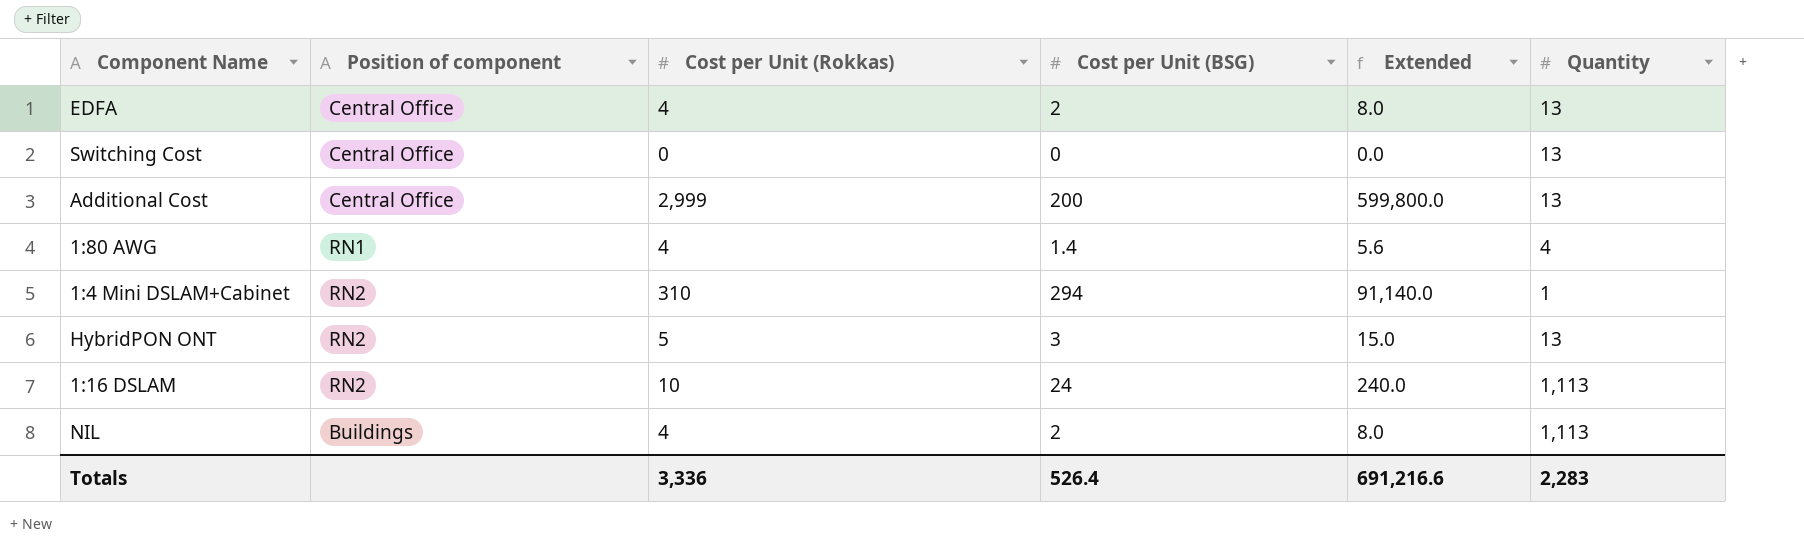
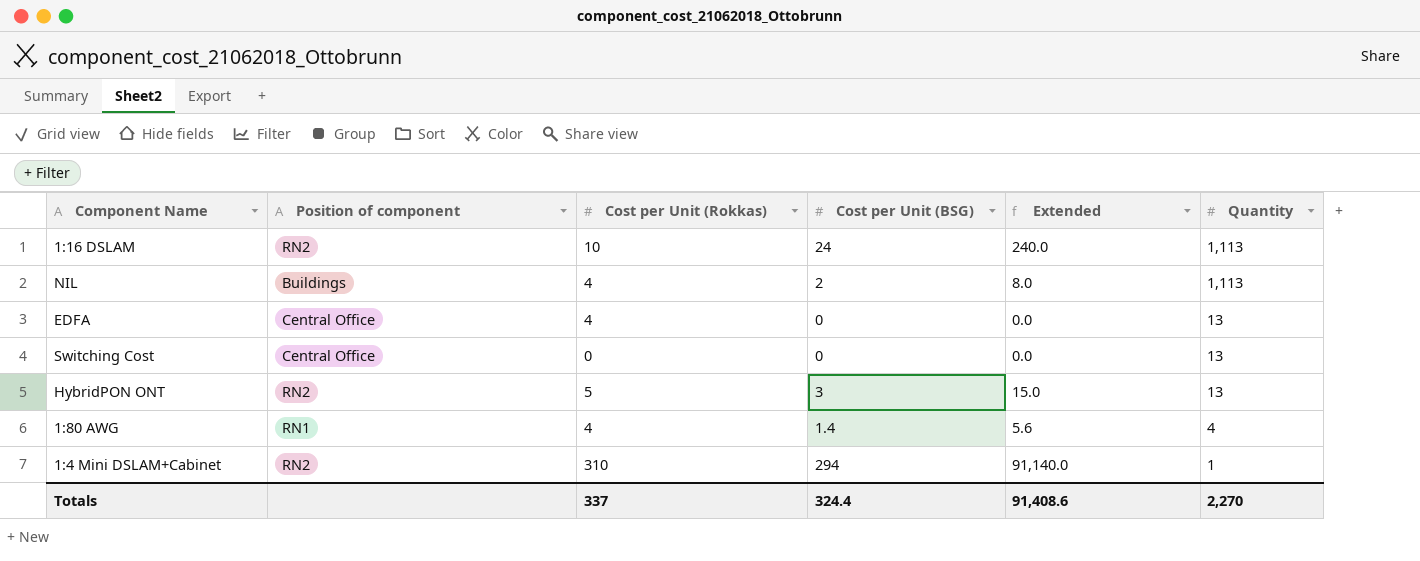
row order: none -> Quantity descending
row Additional Cost: Central Office | 2,999 | 200 | 599,800.0 | 13 -> none
EDFA | Cost per Unit (BSG): 2 -> 0
EDFA | Extended: 8.0 -> 0.0
Totals | Cost per Unit (Rokkas): 3,336 -> 337
Totals | Cost per Unit (BSG): 526.4 -> 324.4
Totals | Extended: 691,216.6 -> 91,408.6
Totals | Quantity: 2,283 -> 2,270

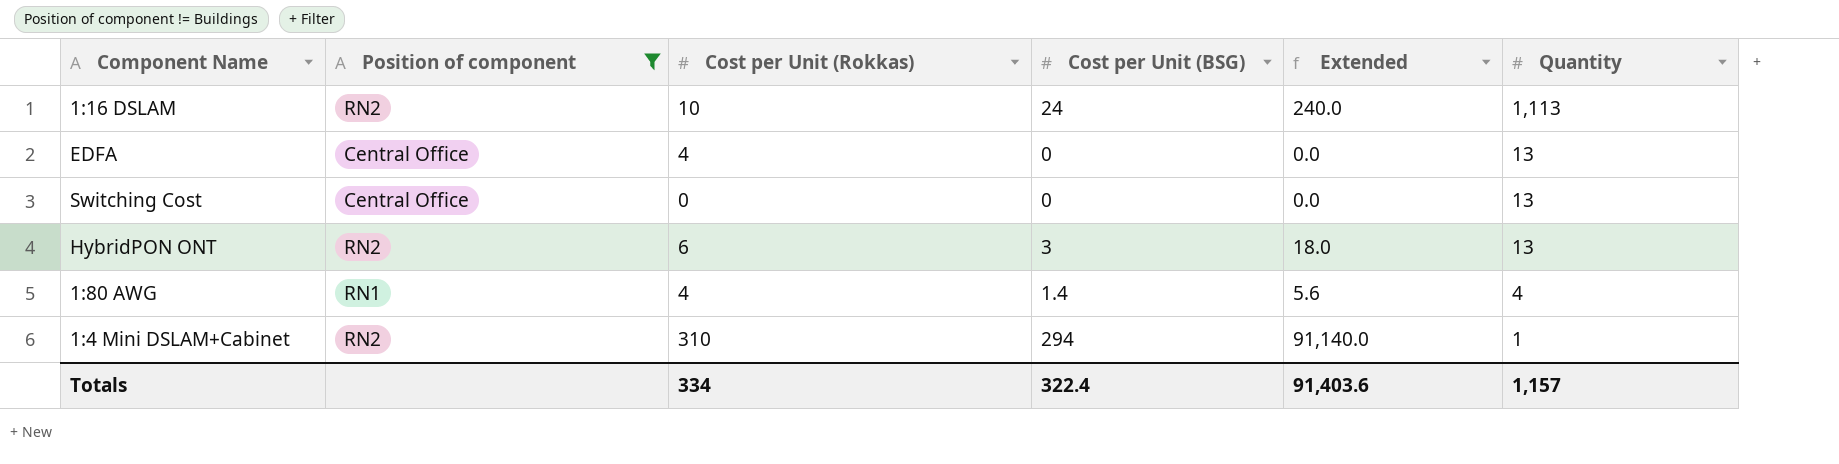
filter: none -> Position of component != Buildings
HybridPON ONT | Cost per Unit (Rokkas): 5 -> 6
HybridPON ONT | Extended: 15.0 -> 18.0
Totals | Cost per Unit (Rokkas): 337 -> 334
Totals | Cost per Unit (BSG): 324.4 -> 322.4
Totals | Extended: 91,408.6 -> 91,403.6
Totals | Quantity: 2,270 -> 1,157

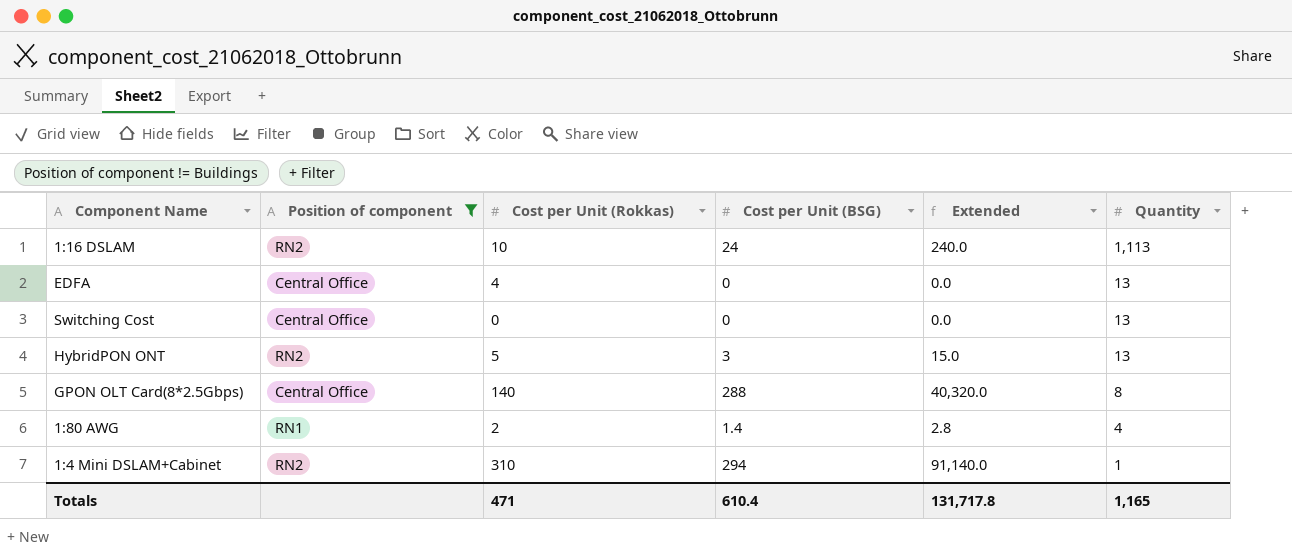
HybridPON ONT | Cost per Unit (Rokkas): 6 -> 5
HybridPON ONT | Extended: 18.0 -> 15.0
row GPON OLT Card(8*2.5Gbps): none -> Central Office | 140 | 288 | 40,320.0 | 8
1:80 AWG | Cost per Unit (Rokkas): 4 -> 2
1:80 AWG | Extended: 5.6 -> 2.8
Totals | Cost per Unit (Rokkas): 334 -> 471
Totals | Cost per Unit (BSG): 322.4 -> 610.4
Totals | Extended: 91,403.6 -> 131,717.8
Totals | Quantity: 1,157 -> 1,165

